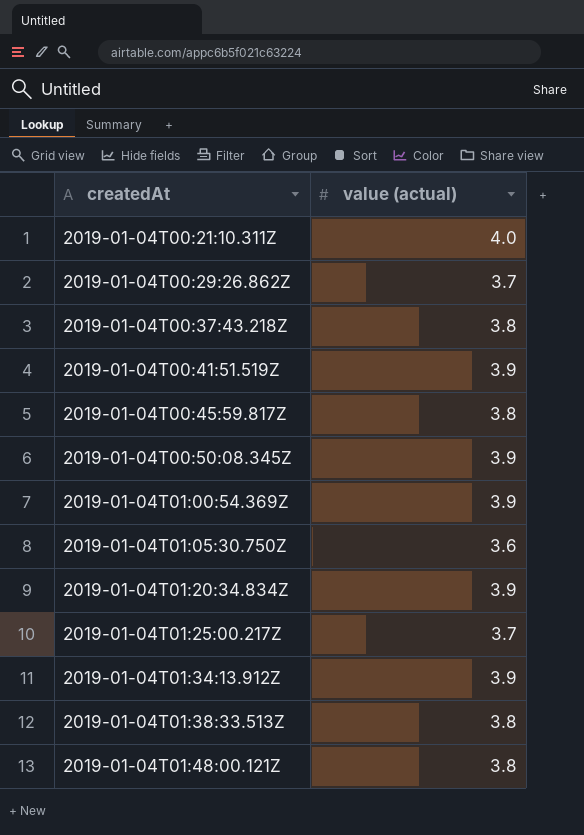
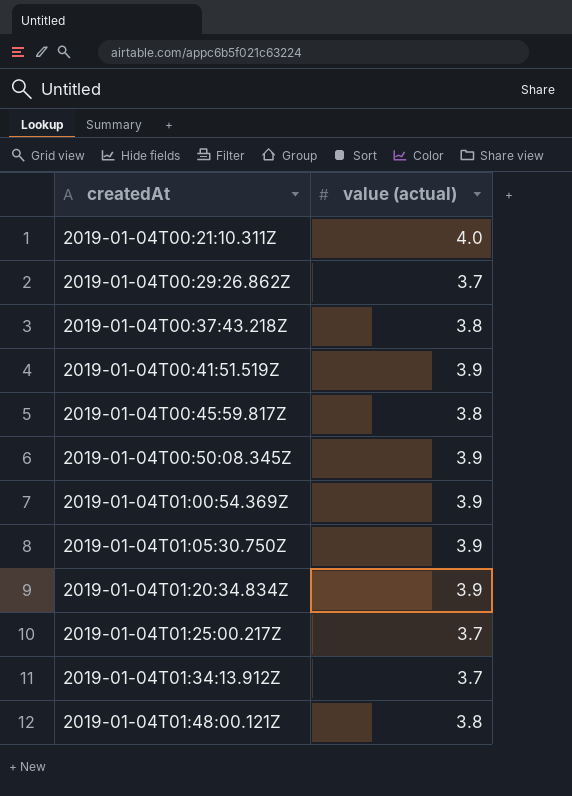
row 2019-01-04T01:38:33.513Z: 3.8 -> none
2019-01-04T01:05:30.750Z | value (actual): 3.6 -> 3.9
2019-01-04T01:34:13.912Z | value (actual): 3.9 -> 3.7

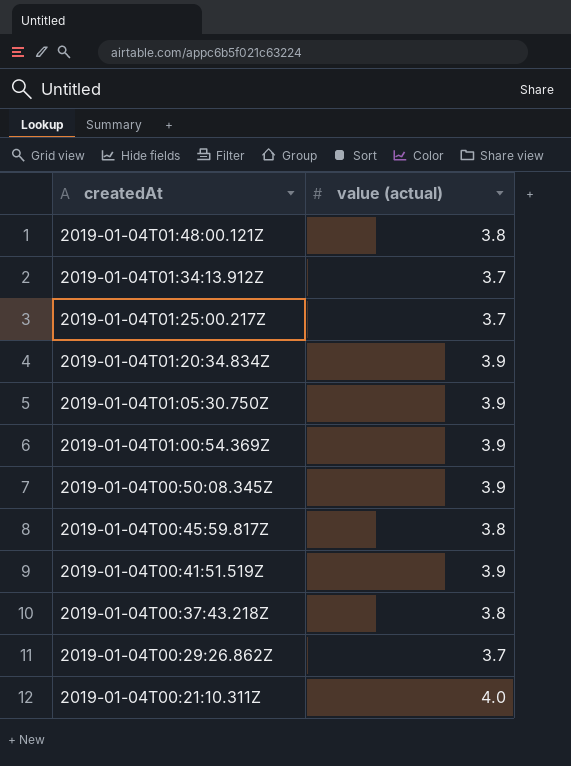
row order: createdAt ascending -> createdAt descending

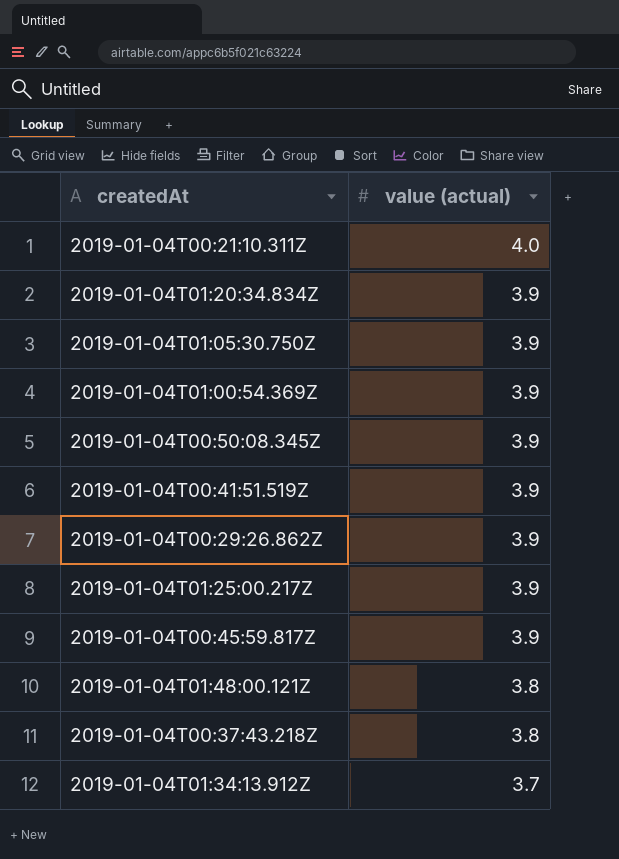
row order: createdAt descending -> value (actual) descending
2019-01-04T00:29:26.862Z | value (actual): 3.7 -> 3.9
2019-01-04T01:25:00.217Z | value (actual): 3.7 -> 3.9
2019-01-04T00:45:59.817Z | value (actual): 3.8 -> 3.9

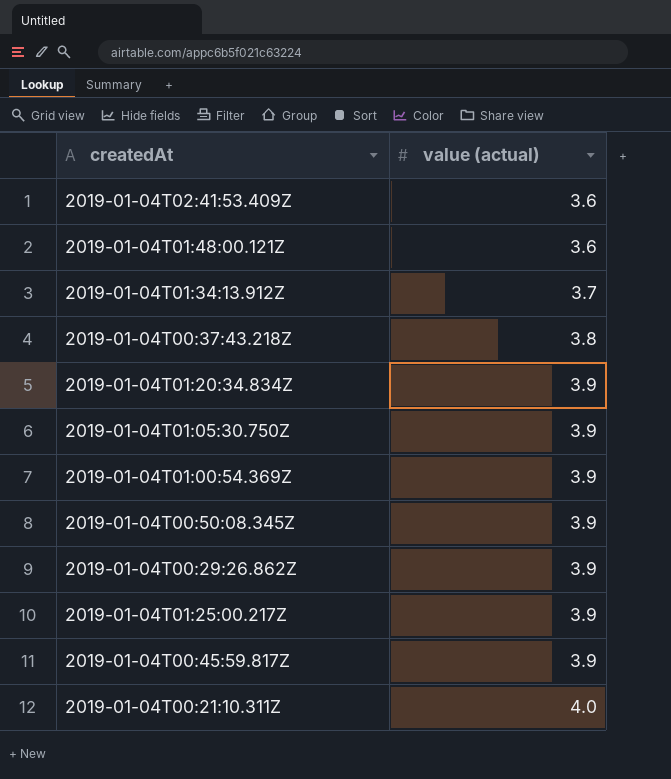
row order: value (actual) descending -> value (actual) ascending
row 2019-01-04T00:41:51.519Z: 3.9 -> none
row 2019-01-04T02:41:53.409Z: none -> 3.6
2019-01-04T01:48:00.121Z | value (actual): 3.8 -> 3.6

